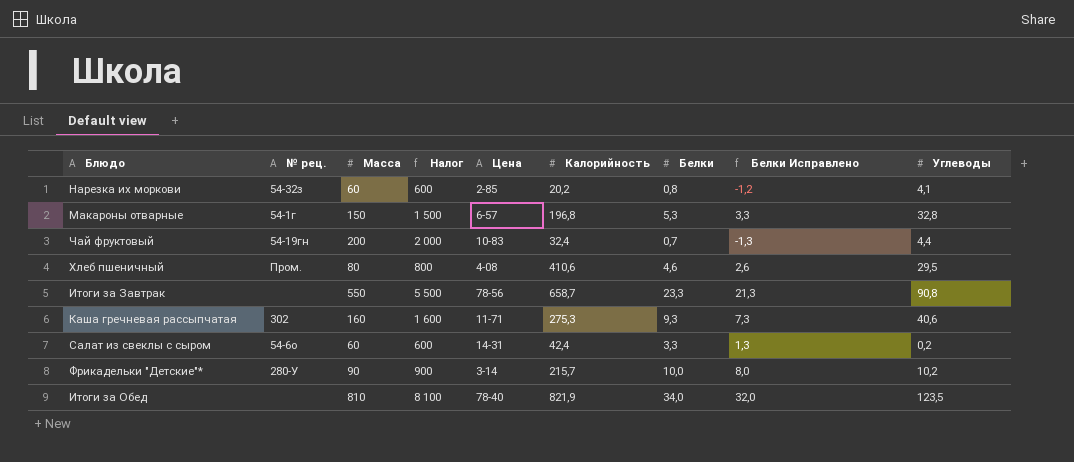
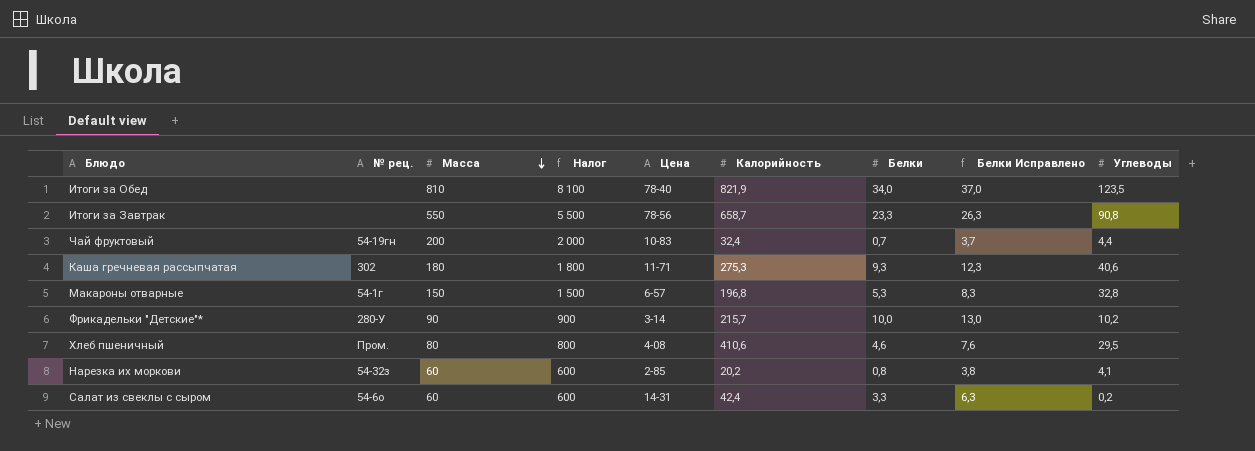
row order: none -> Масса descending
column Белки Исправлено | formula: [Белки] - 2 -> [Белки] + 3
Каша гречневая рассыпчатая | Масса: 160 -> 180
Каша гречневая рассыпчатая | Налог: 1 600 -> 1 800

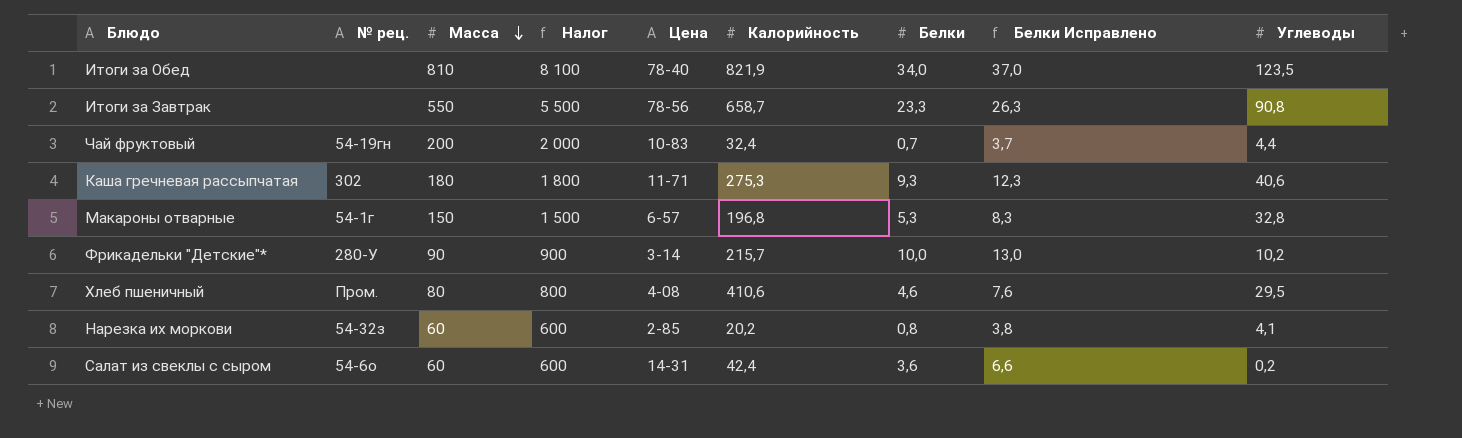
Салат из свеклы с сыром | Белки: 3,3 -> 3,6
Салат из свеклы с сыром | Белки Исправлено: 6,3 -> 6,6

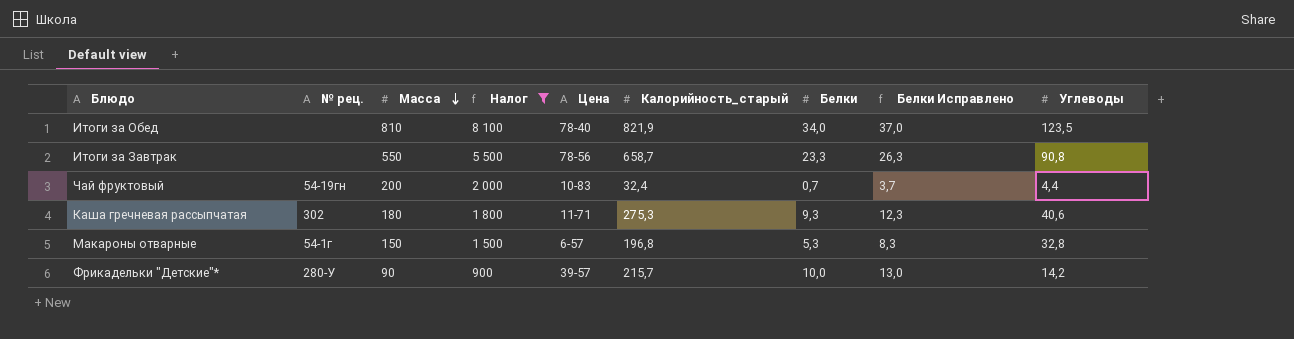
filter: none -> Налог >= 900
column name: Калорийность -> Калорийность_старый
Фрикадельки "Детские"* | Цена: 3-14 -> 39-57
Фрикадельки "Детские"* | Углеводы: 10,2 -> 14,2

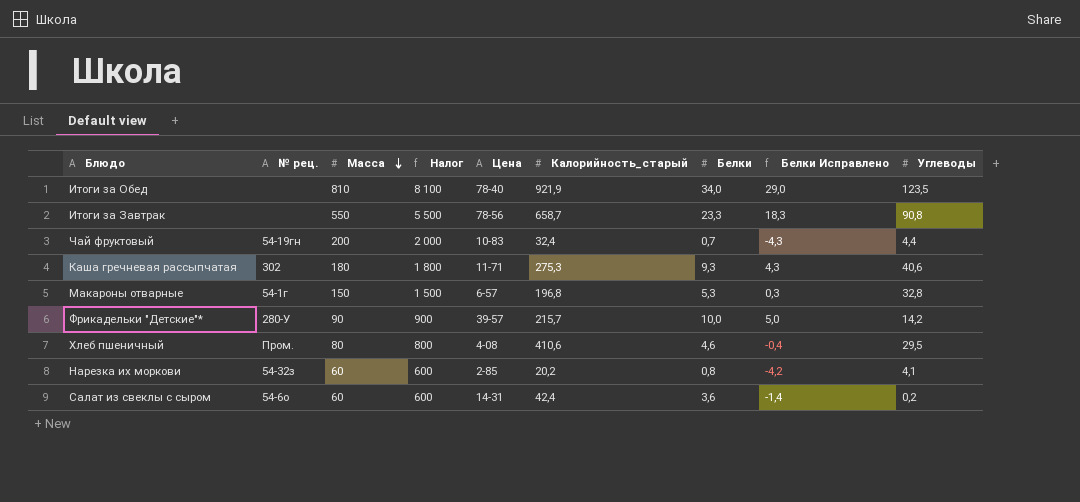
filter: Налог >= 900 -> none
column Белки Исправлено | formula: [Белки] + 3 -> [Белки] - 5
Итоги за Обед | Калорийность_старый: 821,9 -> 921,9

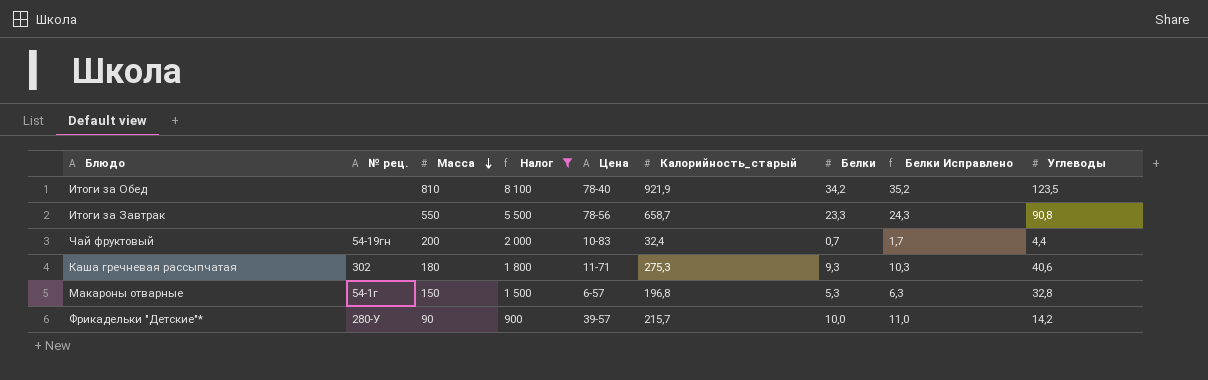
filter: none -> Налог >= 900
column Белки Исправлено | formula: [Белки] - 5 -> [Белки] + 1
Итоги за Обед | Белки: 34,0 -> 34,2

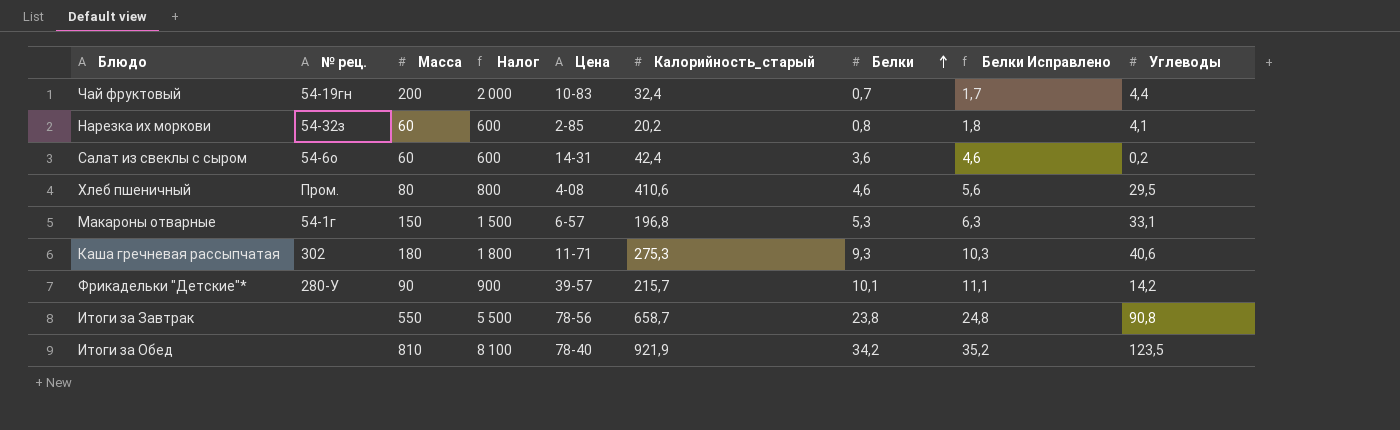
filter: Налог >= 900 -> none
row order: Масса descending -> Белки ascending
Макароны отварные | Углеводы: 32,8 -> 33,1
Фрикадельки "Детские"* | Белки: 10,0 -> 10,1
Фрикадельки "Детские"* | Белки Исправлено: 11,0 -> 11,1
Итоги за Завтрак | Белки: 23,3 -> 23,8
Итоги за Завтрак | Белки Исправлено: 24,3 -> 24,8

